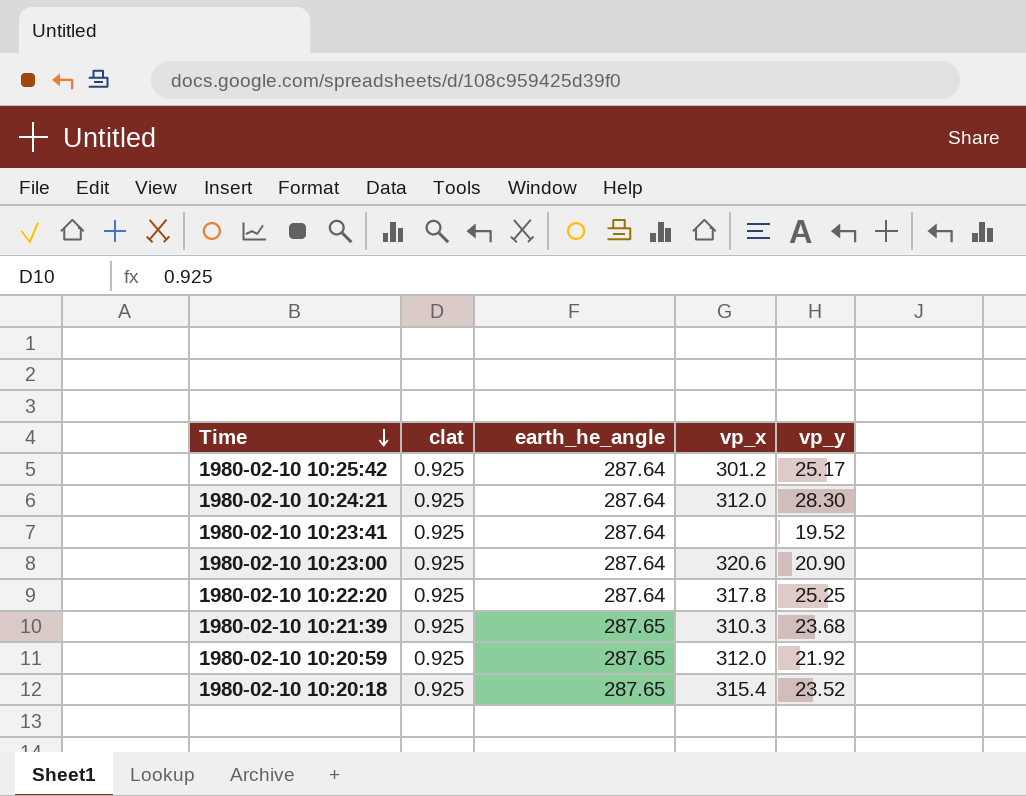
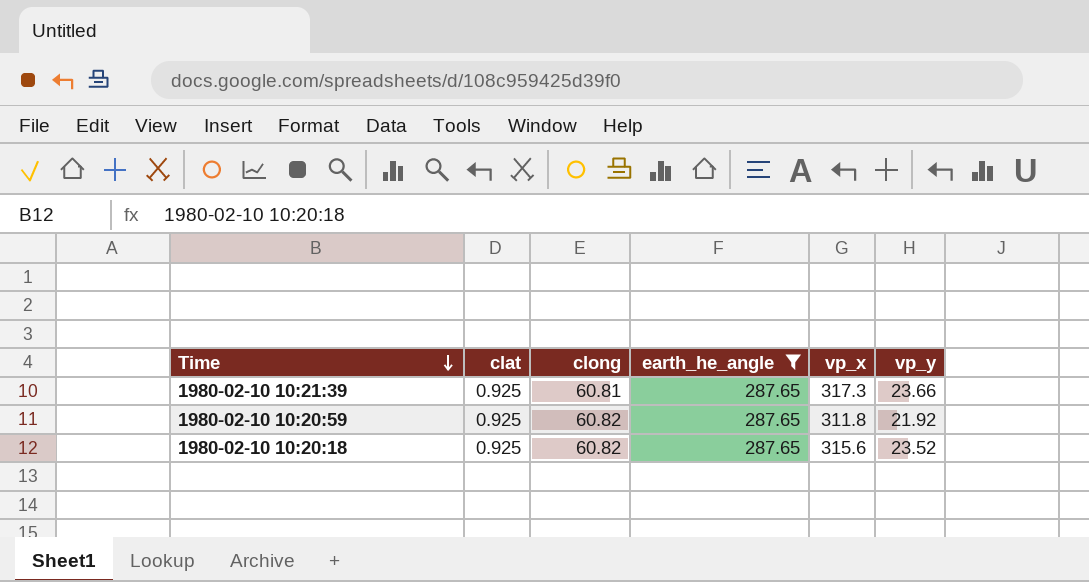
filter: none -> earth_he_angle = 287.65
column clong | position: none -> 3
1980-02-10 10:21:39 | vp_x: 310.3 -> 317.3
1980-02-10 10:21:39 | vp_y: 23.68 -> 23.66
1980-02-10 10:20:59 | vp_x: 312.0 -> 311.8
1980-02-10 10:20:18 | vp_x: 315.4 -> 315.6

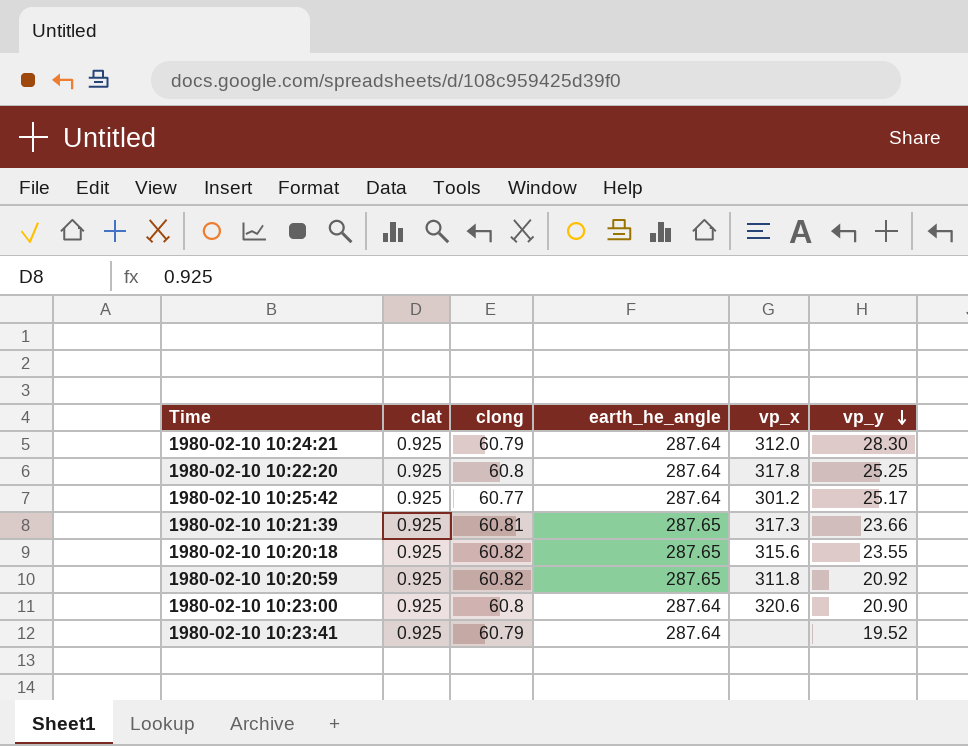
filter: earth_he_angle = 287.65 -> none
row order: Time descending -> vp_y descending
1980-02-10 10:20:18 | vp_y: 23.52 -> 23.55
1980-02-10 10:20:59 | vp_y: 21.92 -> 20.92

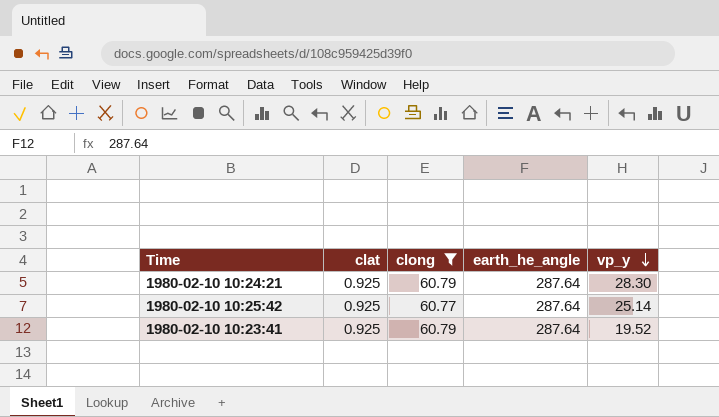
filter: none -> clong <= 60.79
column vp_x | position: 5 -> none
1980-02-10 10:25:42 | vp_y: 25.17 -> 25.14

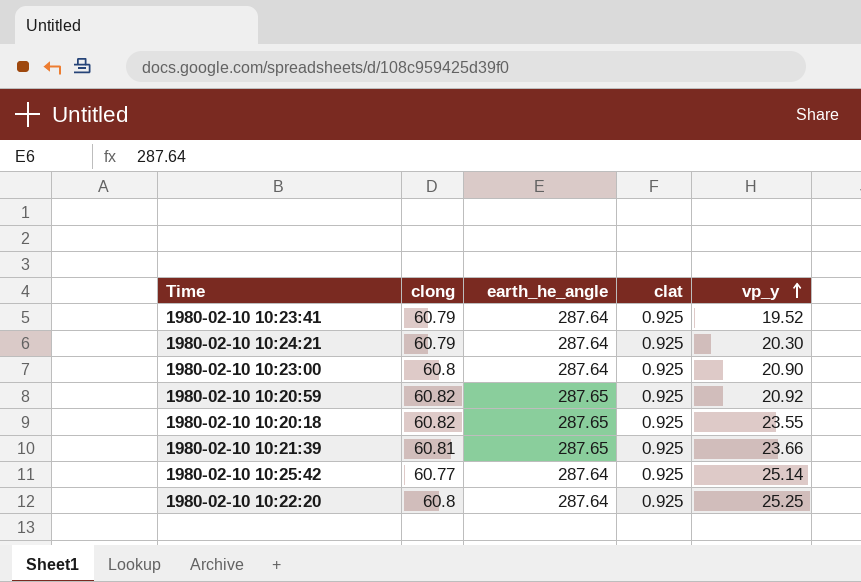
filter: clong <= 60.79 -> none
row order: vp_y descending -> vp_y ascending
column clat | position: 2 -> 4
1980-02-10 10:24:21 | vp_y: 28.30 -> 20.30

